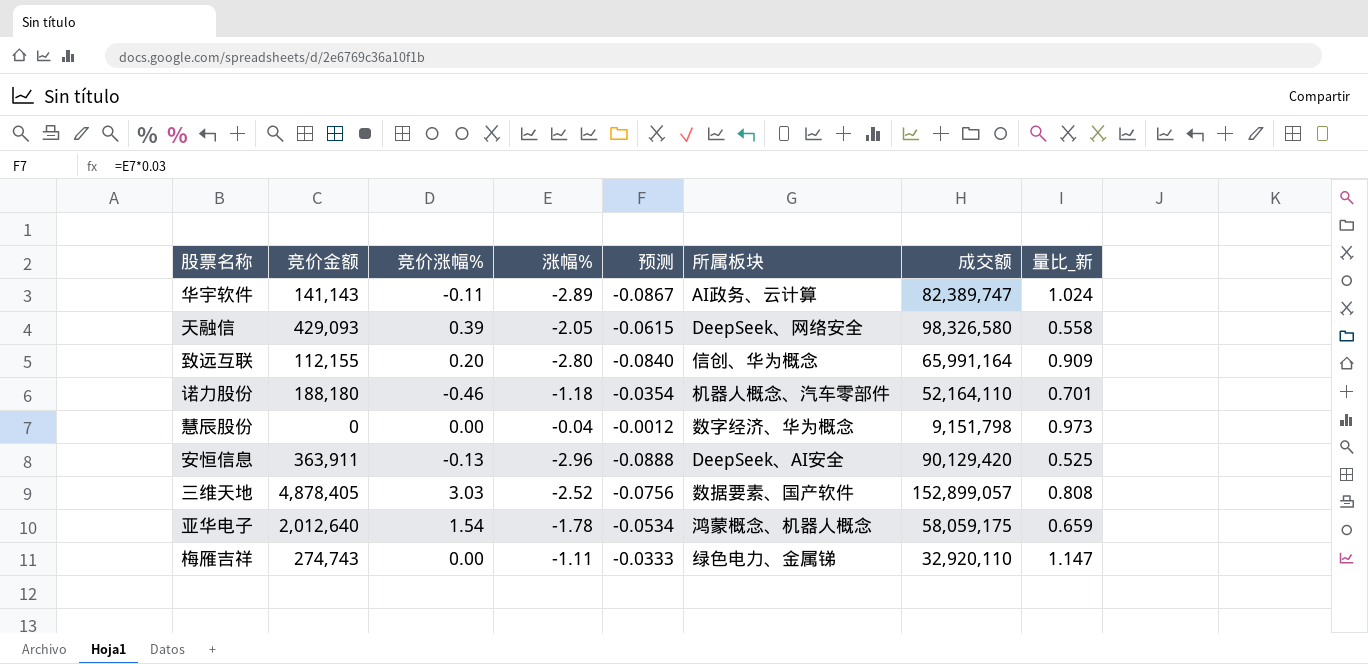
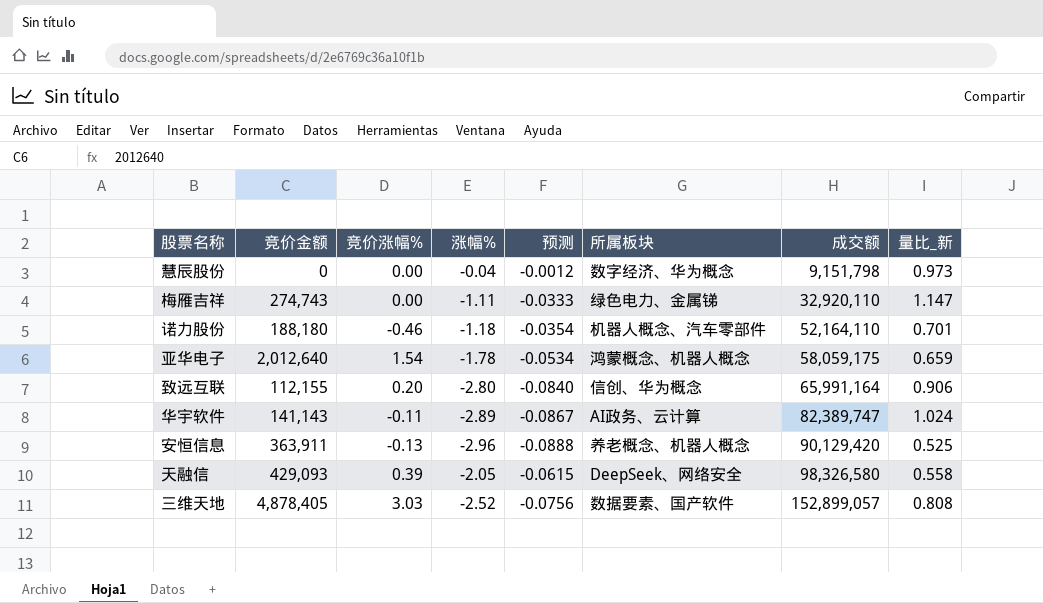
row order: none -> 成交额 ascending
致远互联 | 量比_新: 0.909 -> 0.906
安恒信息 | 所属板块: DeepSeek、AI安全 -> 养老概念、机器人概念

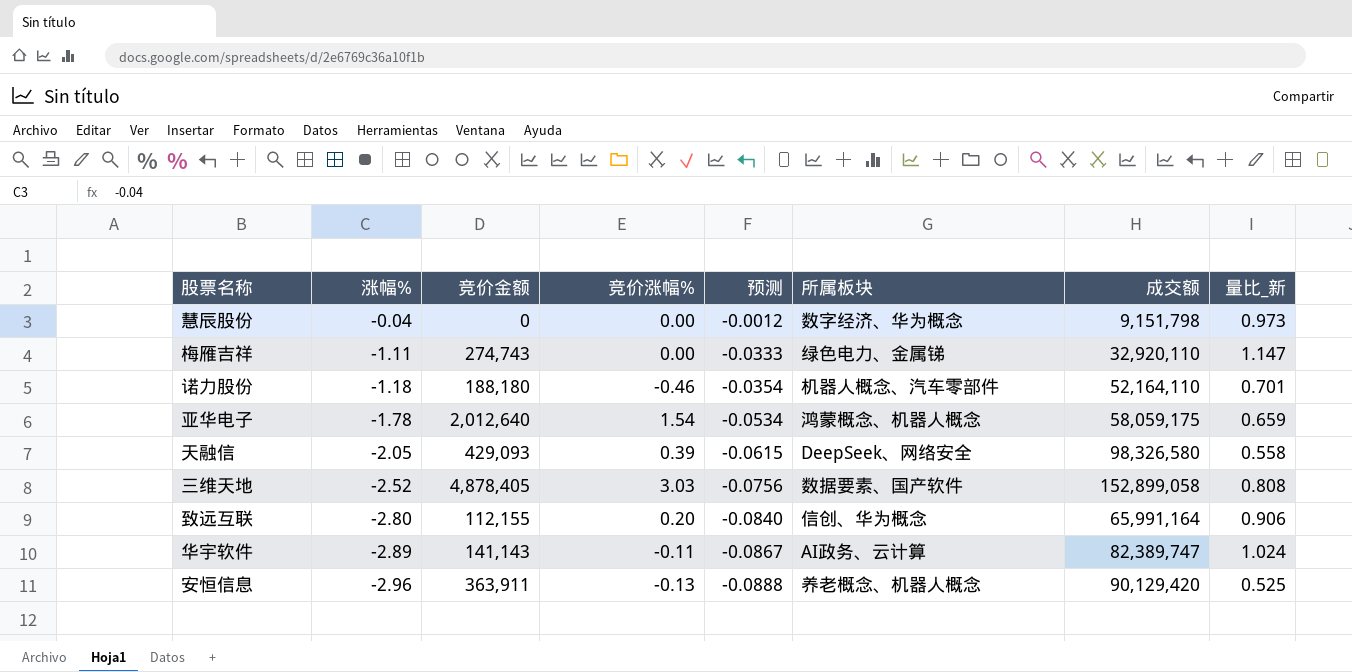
row order: 成交额 ascending -> 涨幅% descending
column 涨幅% | position: 4 -> 2
三维天地 | 成交额: 152,899,057 -> 152,899,058

